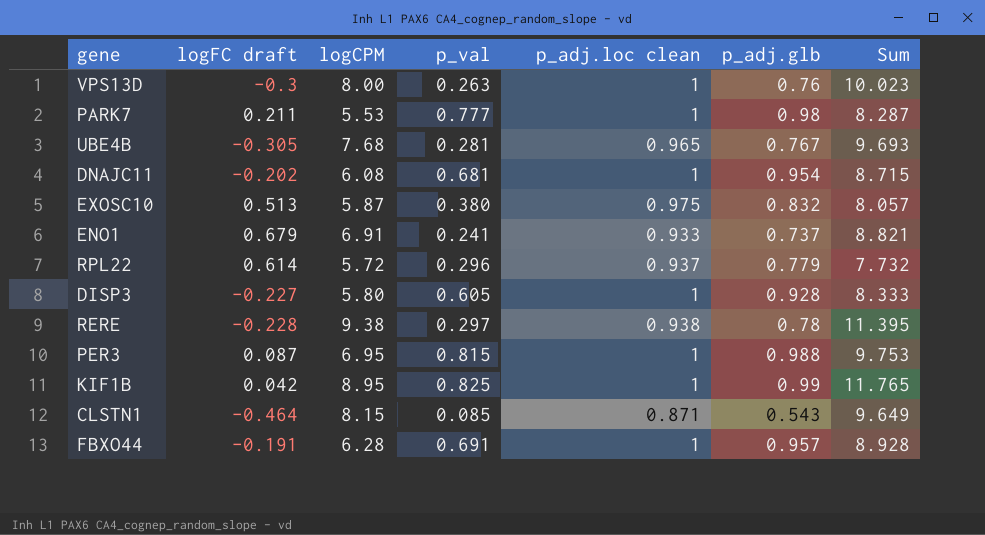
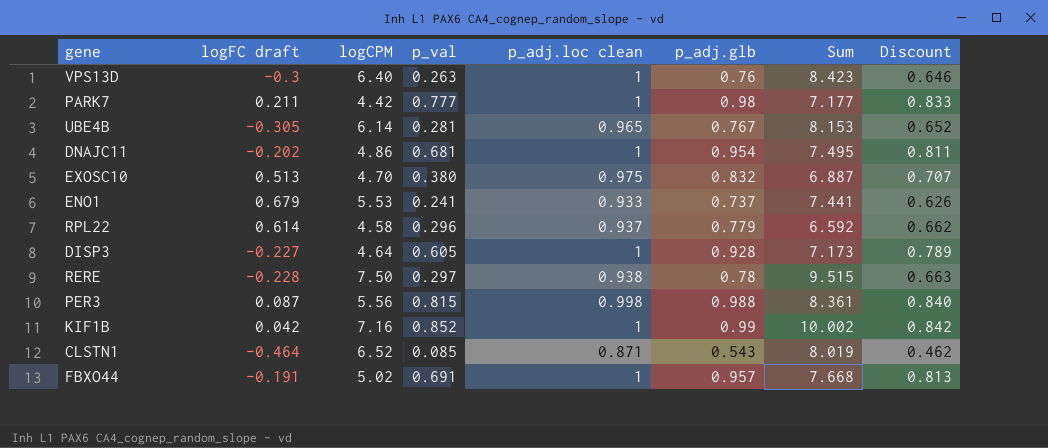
column Discount | formula: none -> [p_adj.glb] * 0.85
VPS13D | logCPM: 8.00 -> 6.40
VPS13D | Sum: 10.023 -> 8.423
PARK7 | logCPM: 5.53 -> 4.42
PARK7 | Sum: 8.287 -> 7.177
UBE4B | logCPM: 7.68 -> 6.14
UBE4B | Sum: 9.693 -> 8.153
DNAJC11 | logCPM: 6.08 -> 4.86
DNAJC11 | Sum: 8.715 -> 7.495
EXOSC10 | logCPM: 5.87 -> 4.70
EXOSC10 | Sum: 8.057 -> 6.887
ENO1 | logCPM: 6.91 -> 5.53
ENO1 | Sum: 8.821 -> 7.441
RPL22 | logCPM: 5.72 -> 4.58
RPL22 | Sum: 7.732 -> 6.592
DISP3 | logCPM: 5.80 -> 4.64
DISP3 | Sum: 8.333 -> 7.173
RERE | logCPM: 9.38 -> 7.50
RERE | Sum: 11.395 -> 9.515
PER3 | logCPM: 6.95 -> 5.56
PER3 | p_adj.loc clean: 1 -> 0.998
PER3 | Sum: 9.753 -> 8.361
KIF1B | logCPM: 8.95 -> 7.16
KIF1B | p_val: 0.825 -> 0.852
KIF1B | Sum: 11.765 -> 10.002
CLSTN1 | logCPM: 8.15 -> 6.52
CLSTN1 | Sum: 9.649 -> 8.019
FBXO44 | logCPM: 6.28 -> 5.02
FBXO44 | Sum: 8.928 -> 7.668

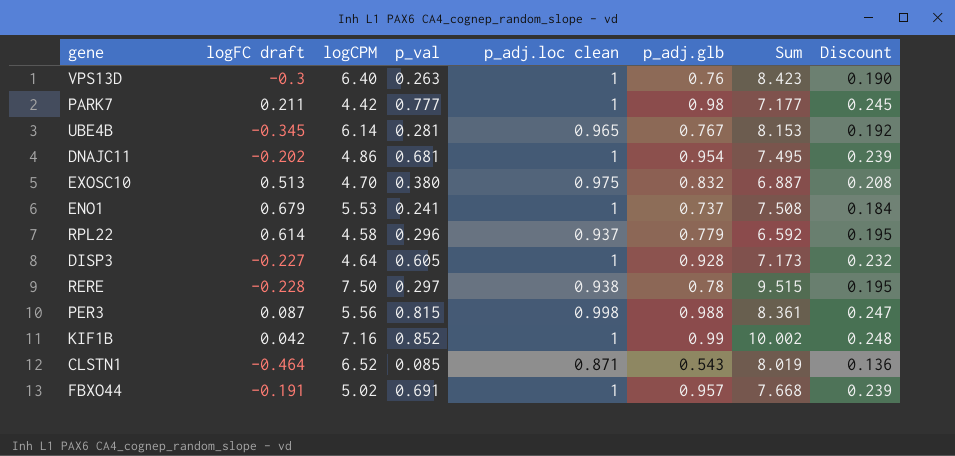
column Discount | formula: [p_adj.glb] * 0.85 -> [p_adj.glb] * 0.25
UBE4B | logFC draft: -0.305 -> -0.345
ENO1 | p_adj.loc clean: 0.933 -> 1
ENO1 | Sum: 7.441 -> 7.508

